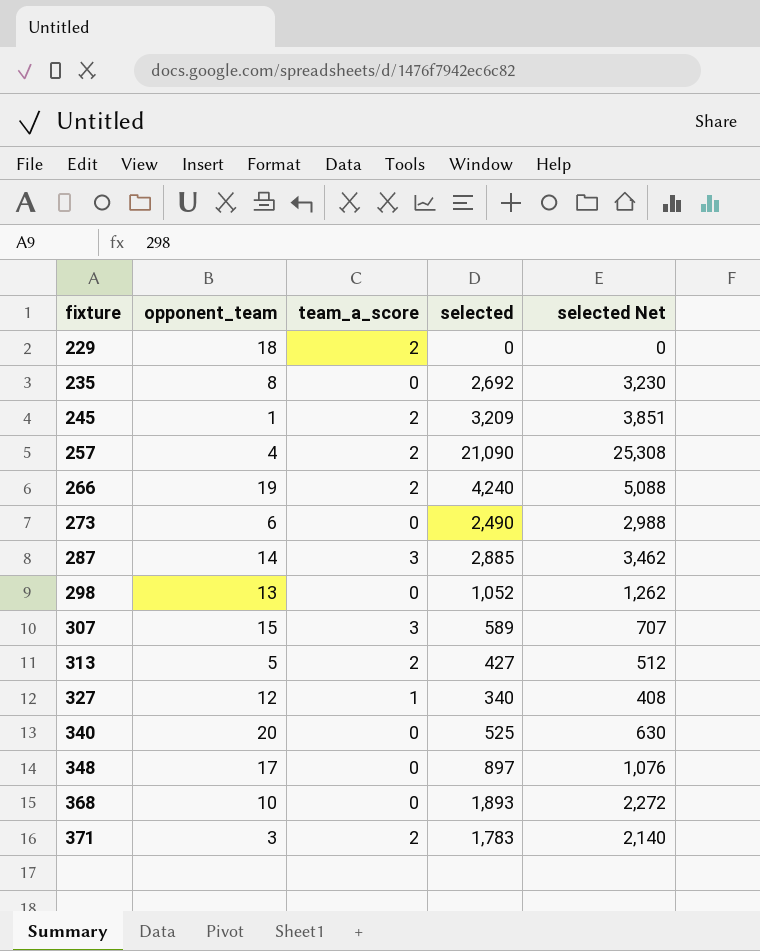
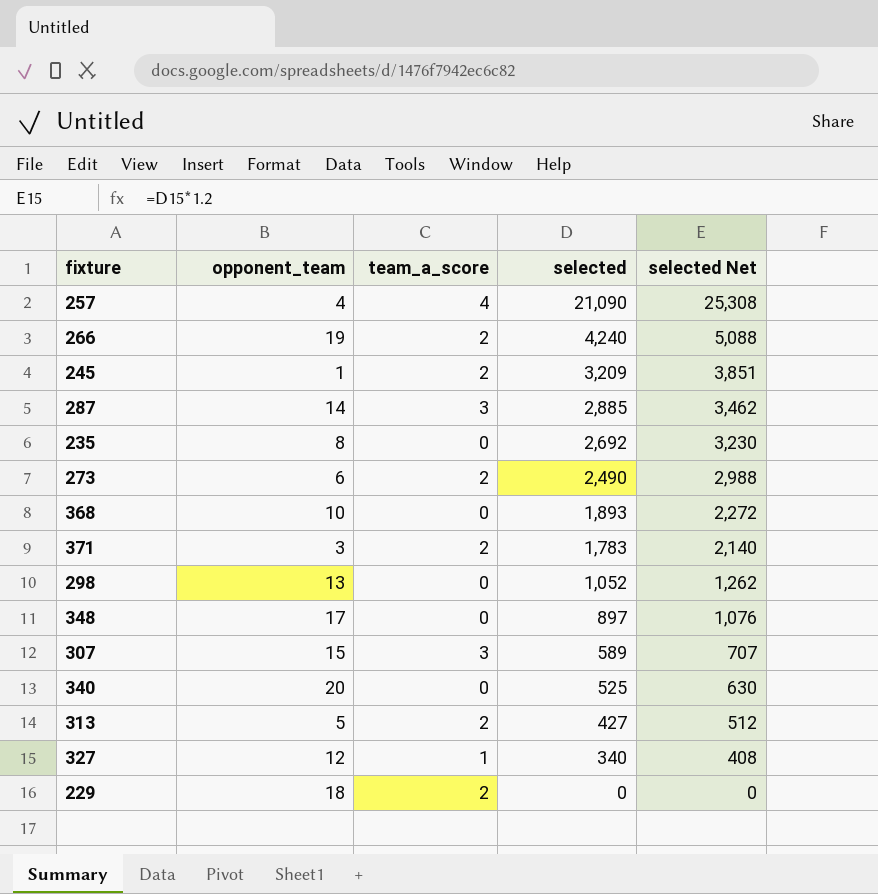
row order: fixture ascending -> selected descending
257 | team_a_score: 2 -> 4
273 | team_a_score: 0 -> 2

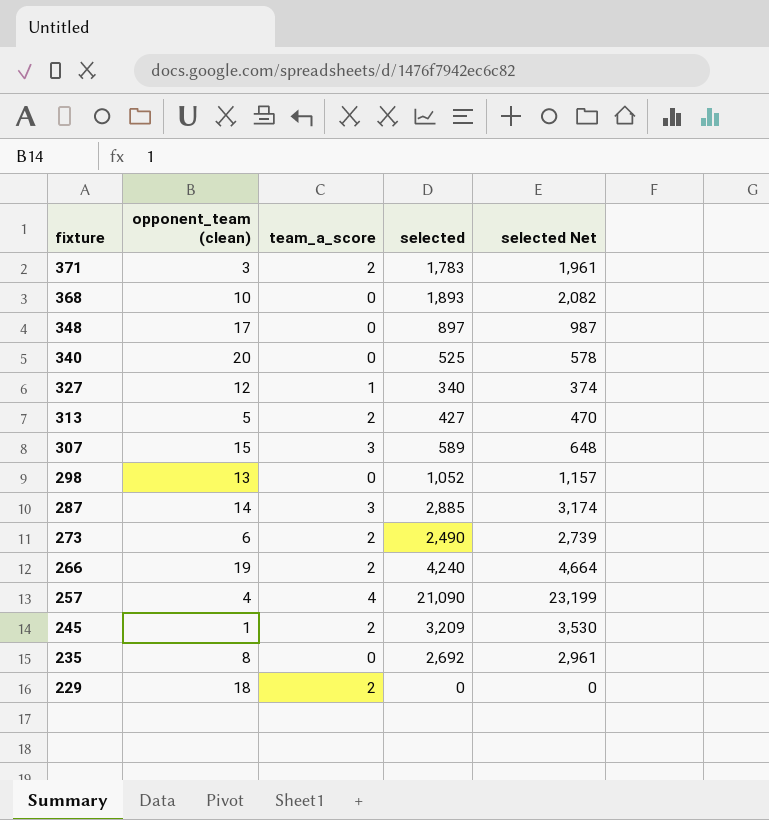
row order: selected descending -> fixture descending
column name: opponent_team -> opponent_team (clean)
column selected Net | formula: [selected] * 1.2 -> [selected] * 1.1

